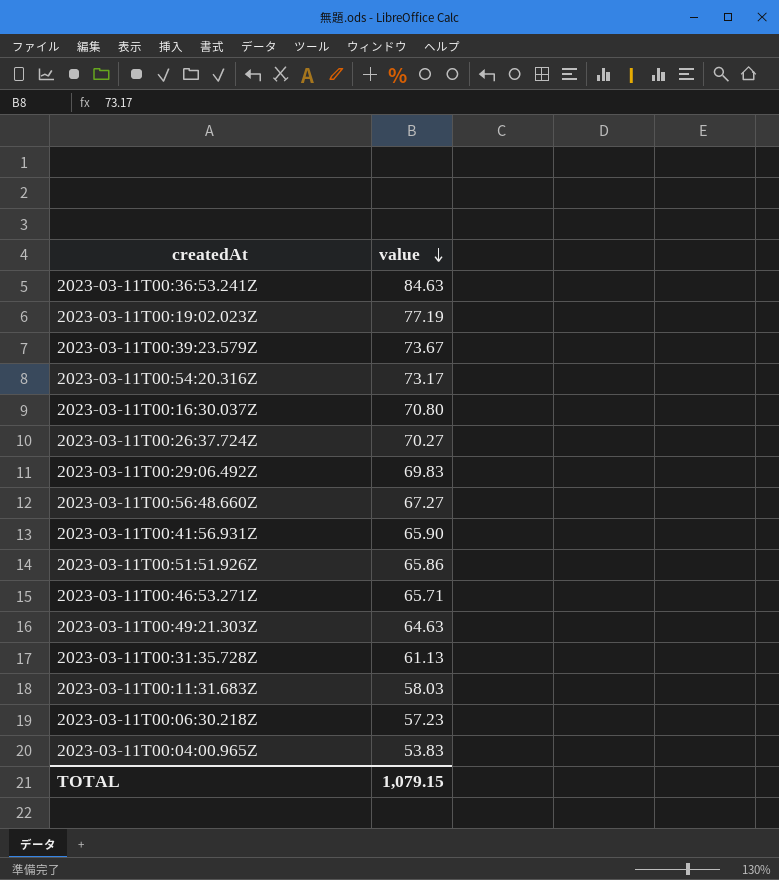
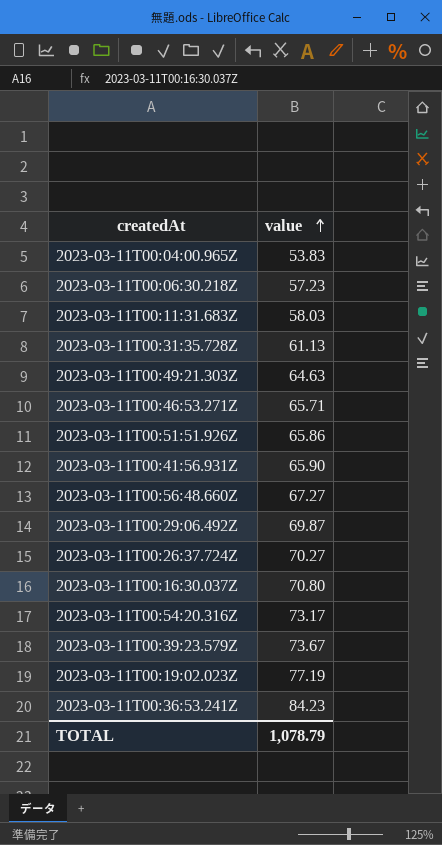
row order: value descending -> value ascending
2023-03-11T00:29:06.492Z | value: 69.83 -> 69.87
2023-03-11T00:36:53.241Z | value: 84.63 -> 84.23
TOTAL | value: 1,079.15 -> 1,078.79

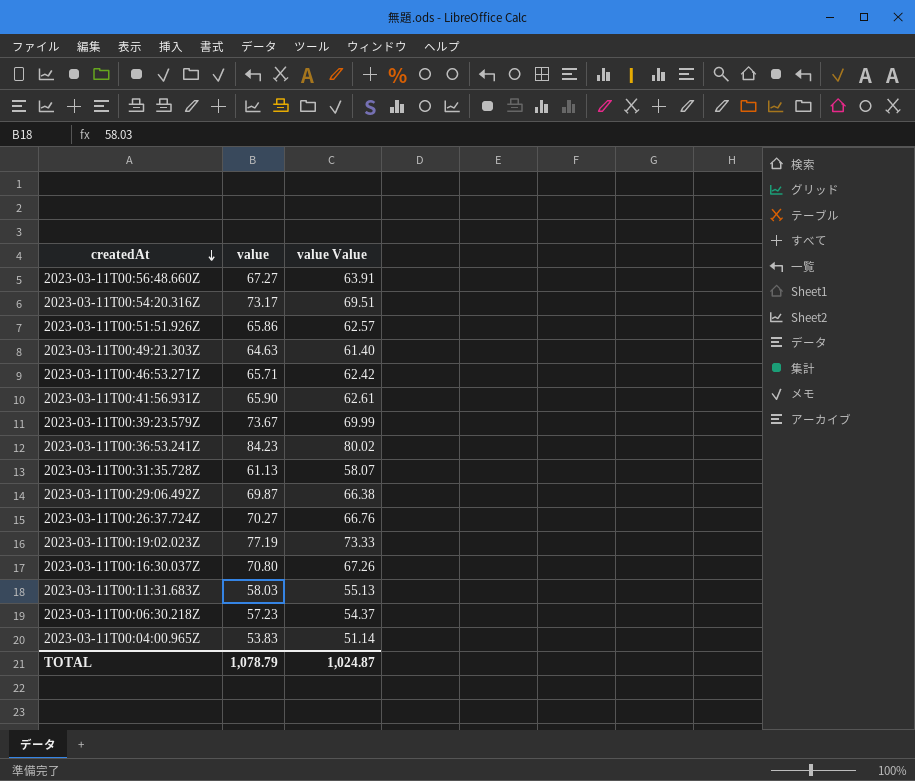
row order: value ascending -> createdAt descending
column value Value | formula: none -> [value] * 0.95

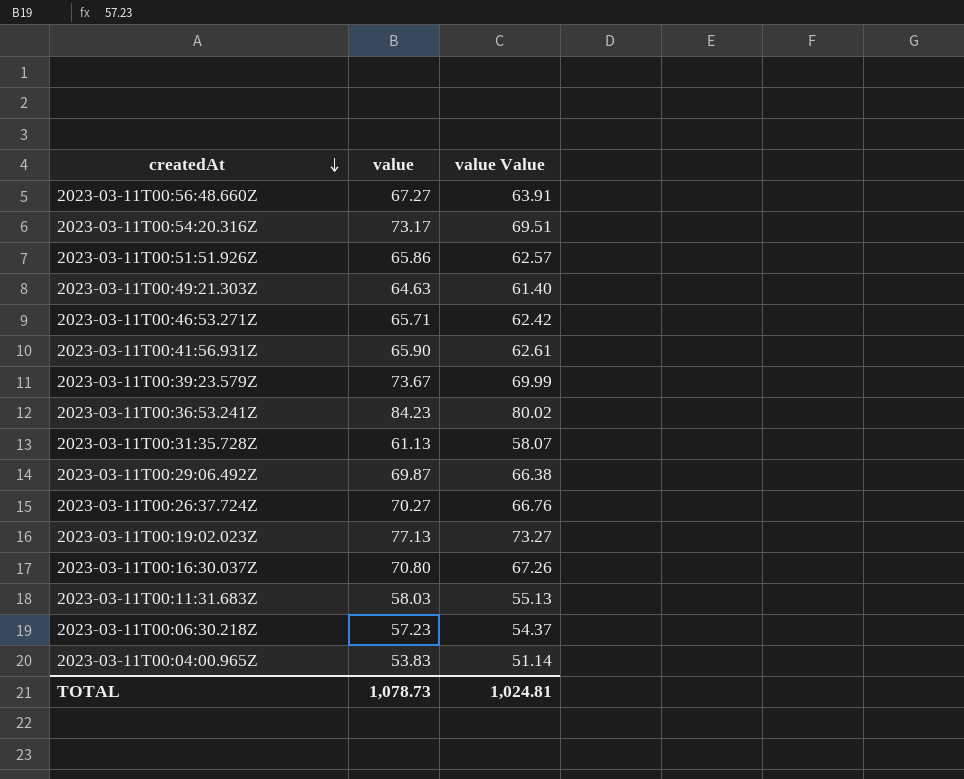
2023-03-11T00:19:02.023Z | value: 77.19 -> 77.13
2023-03-11T00:19:02.023Z | value Value: 73.33 -> 73.27
TOTAL | value: 1,078.79 -> 1,078.73
TOTAL | value Value: 1,024.87 -> 1,024.81

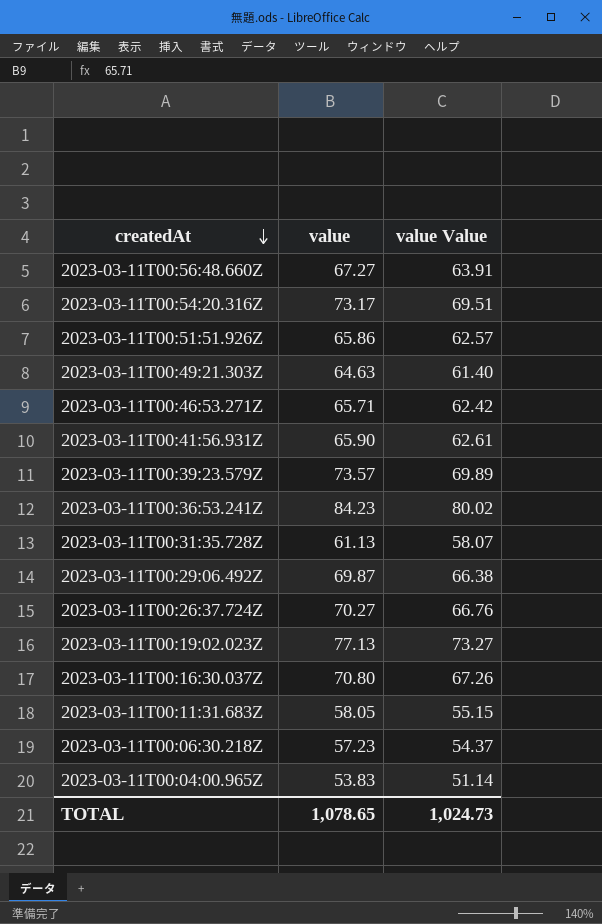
2023-03-11T00:39:23.579Z | value: 73.67 -> 73.57
2023-03-11T00:39:23.579Z | value Value: 69.99 -> 69.89
2023-03-11T00:11:31.683Z | value: 58.03 -> 58.05
2023-03-11T00:11:31.683Z | value Value: 55.13 -> 55.15
TOTAL | value: 1,078.73 -> 1,078.65
TOTAL | value Value: 1,024.81 -> 1,024.73

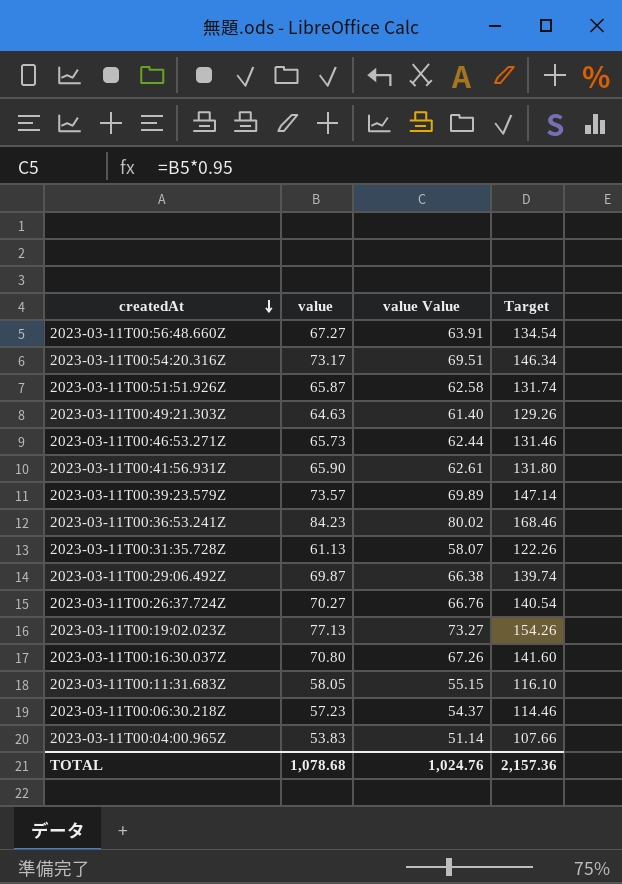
column Target | formula: none -> [value] * 2
2023-03-11T00:51:51.926Z | value: 65.86 -> 65.87
2023-03-11T00:51:51.926Z | value Value: 62.57 -> 62.58
2023-03-11T00:46:53.271Z | value: 65.71 -> 65.73
2023-03-11T00:46:53.271Z | value Value: 62.42 -> 62.44
TOTAL | value: 1,078.65 -> 1,078.68
TOTAL | value Value: 1,024.73 -> 1,024.76

